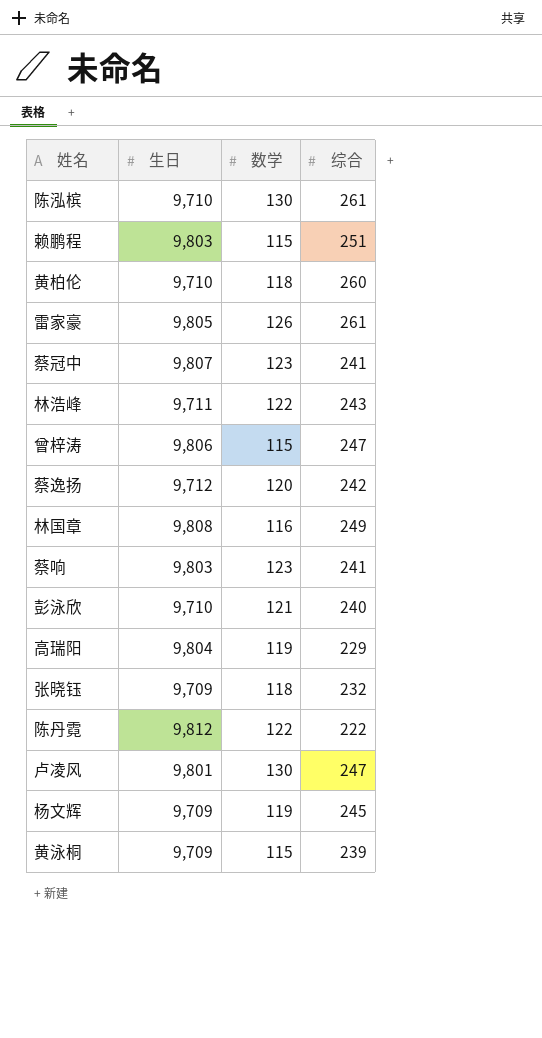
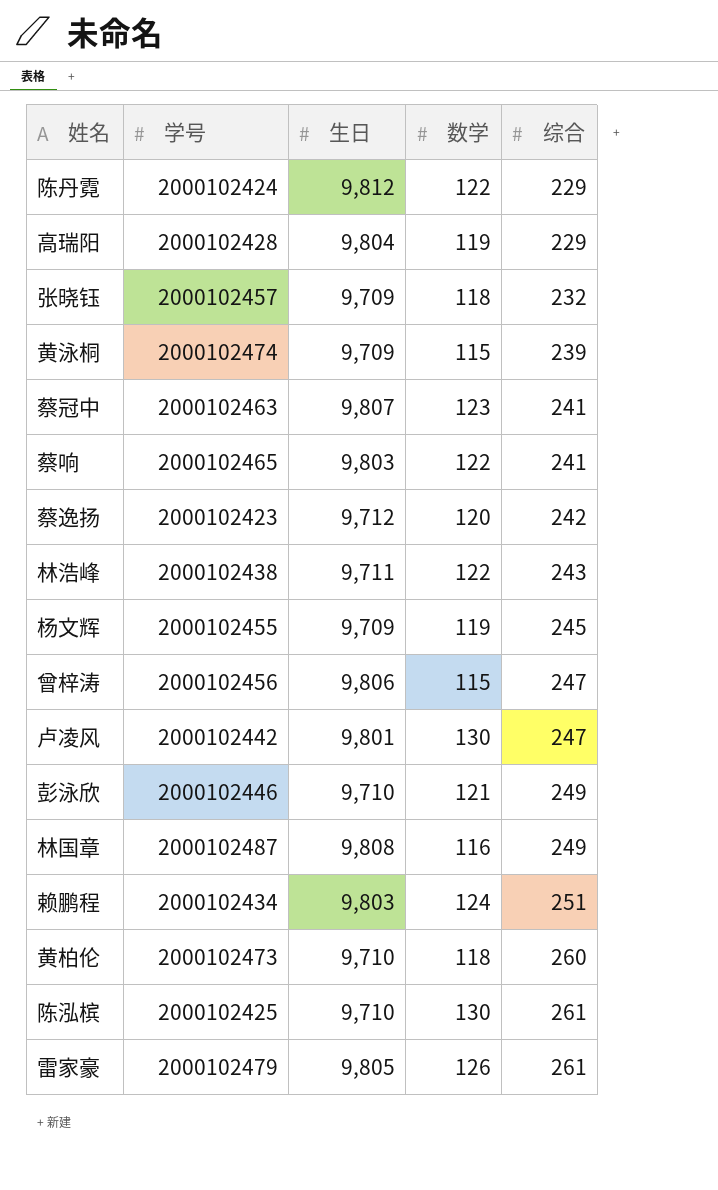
row order: none -> 综合 ascending
column 学号 | position: none -> 2
陈丹霓 | 综合: 222 -> 229
蔡响 | 数学: 123 -> 122
彭泳欣 | 综合: 240 -> 249
赖鹏程 | 数学: 115 -> 124

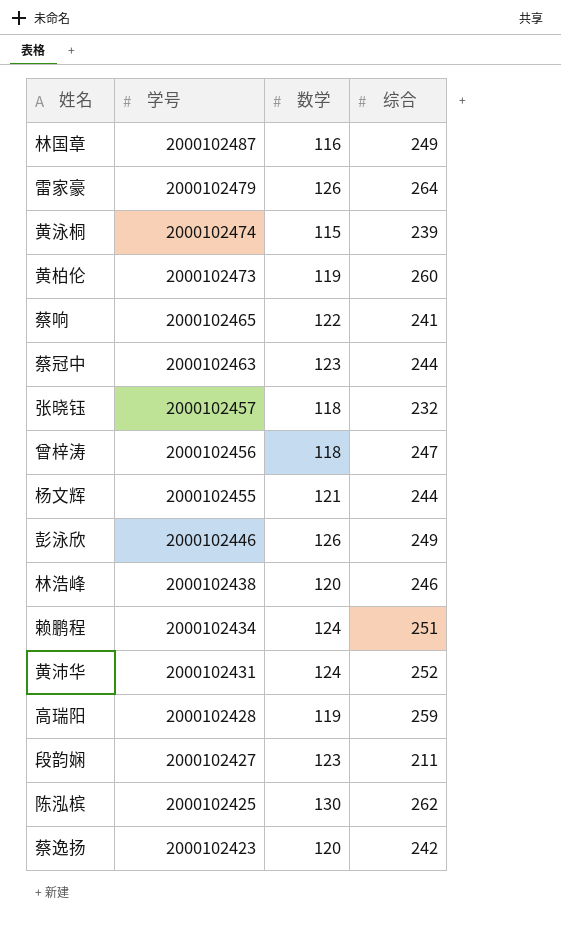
row order: 综合 ascending -> 学号 descending
column 生日 | position: 3 -> none
row 陈丹霓: 2000102424 | 9,812 | 122 | 229 -> none
row 卢凌风: 2000102442 | 9,801 | 130 | 247 -> none
雷家豪 | 综合: 261 -> 264
黄柏伦 | 数学: 118 -> 119
蔡冠中 | 综合: 241 -> 244
曾梓涛 | 数学: 115 -> 118
杨文辉 | 数学: 119 -> 121
杨文辉 | 综合: 245 -> 244
彭泳欣 | 数学: 121 -> 126
林浩峰 | 数学: 122 -> 120
林浩峰 | 综合: 243 -> 246
row 黄沛华: none -> 2000102431 | 124 | 252
高瑞阳 | 综合: 229 -> 259
row 段韵娴: none -> 2000102427 | 123 | 211
陈泓槟 | 综合: 261 -> 262

